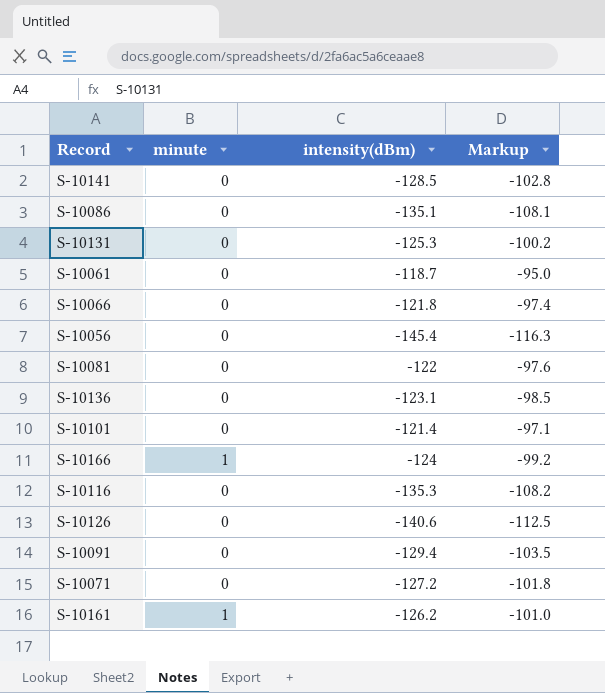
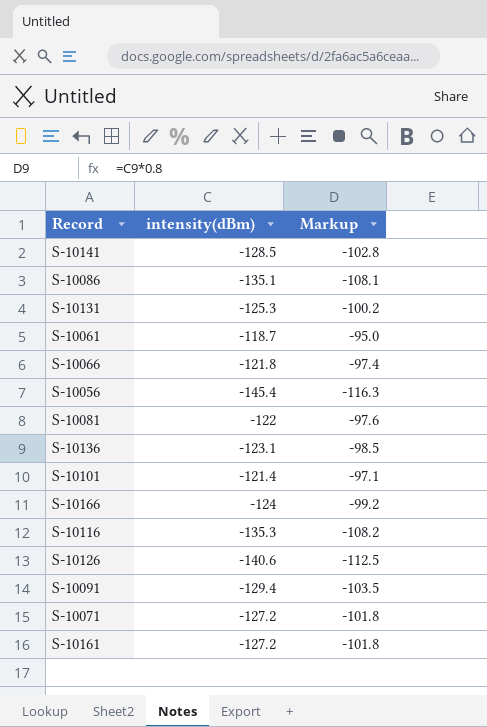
column minute | position: 2 -> none
S-10161 | intensity(dBm): -126.2 -> -127.2
S-10161 | Markup: -101.0 -> -101.8

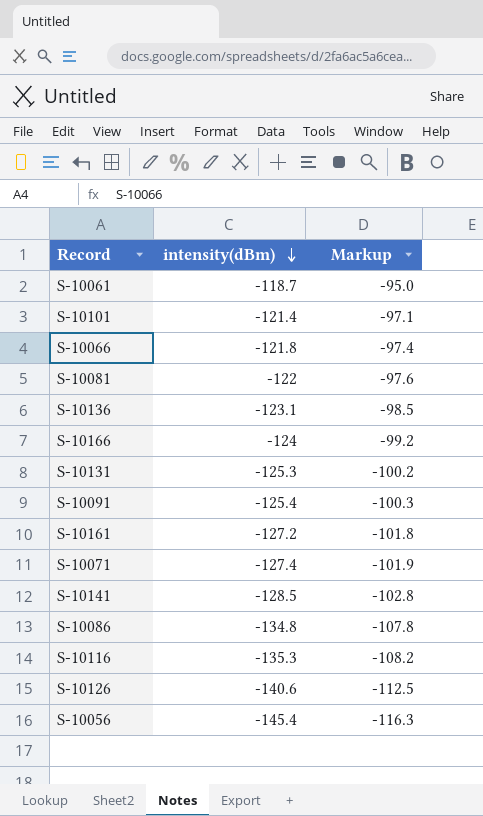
row order: none -> intensity(dBm) descending
S-10091 | intensity(dBm): -129.4 -> -125.4
S-10091 | Markup: -103.5 -> -100.3
S-10071 | intensity(dBm): -127.2 -> -127.4
S-10071 | Markup: -101.8 -> -101.9
S-10086 | intensity(dBm): -135.1 -> -134.8
S-10086 | Markup: -108.1 -> -107.8

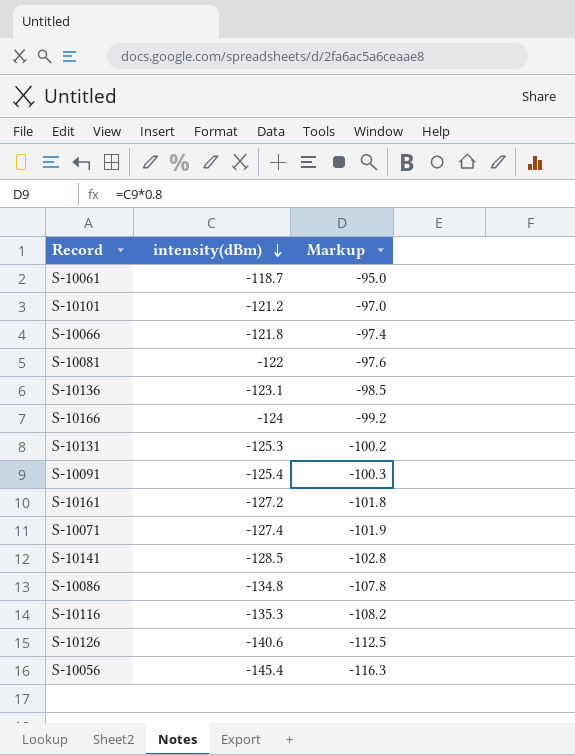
S-10101 | intensity(dBm): -121.4 -> -121.2
S-10101 | Markup: -97.1 -> -97.0

